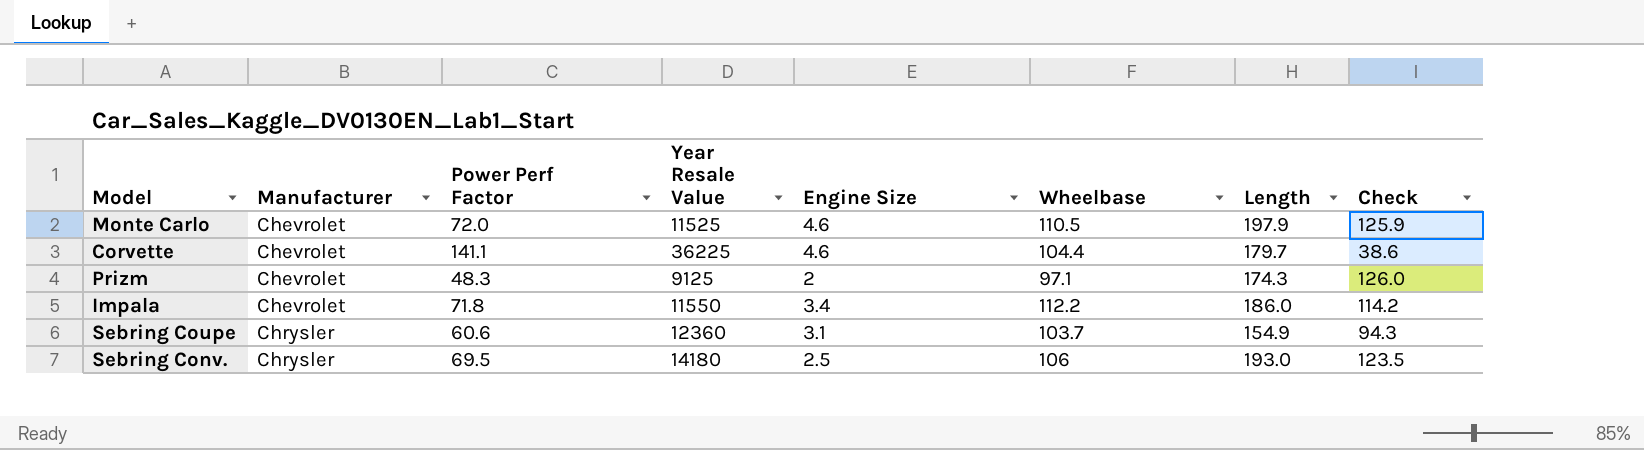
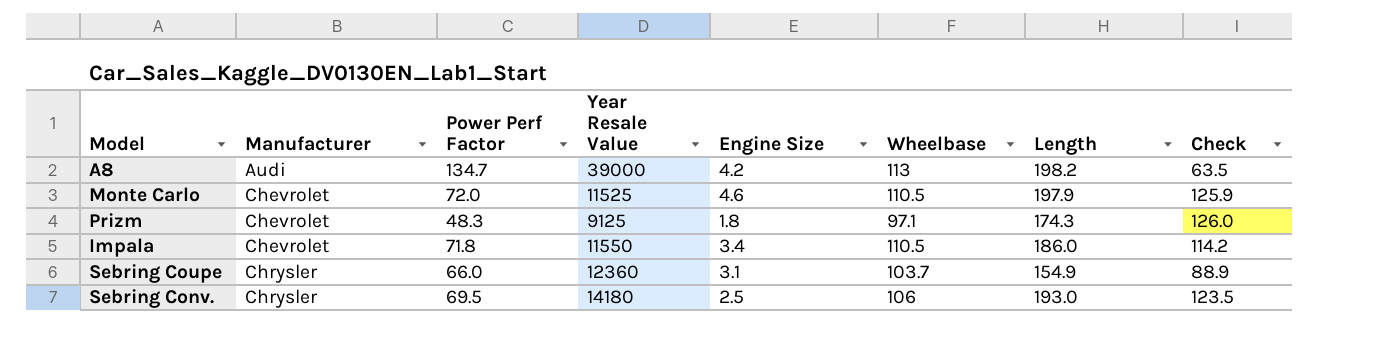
row Corvette: Chevrolet | 141.1 | 36225 | 4.6 | 104.4 | 179.7 | 38.6 -> none
row A8: none -> Audi | 134.7 | 39000 | 4.2 | 113 | 198.2 | 63.5
Prizm | Engine Size: 2 -> 1.8
Impala | Wheelbase: 112.2 -> 110.5
Sebring Coupe | Power Perf Factor: 60.6 -> 66.0
Sebring Coupe | Check: 94.3 -> 88.9

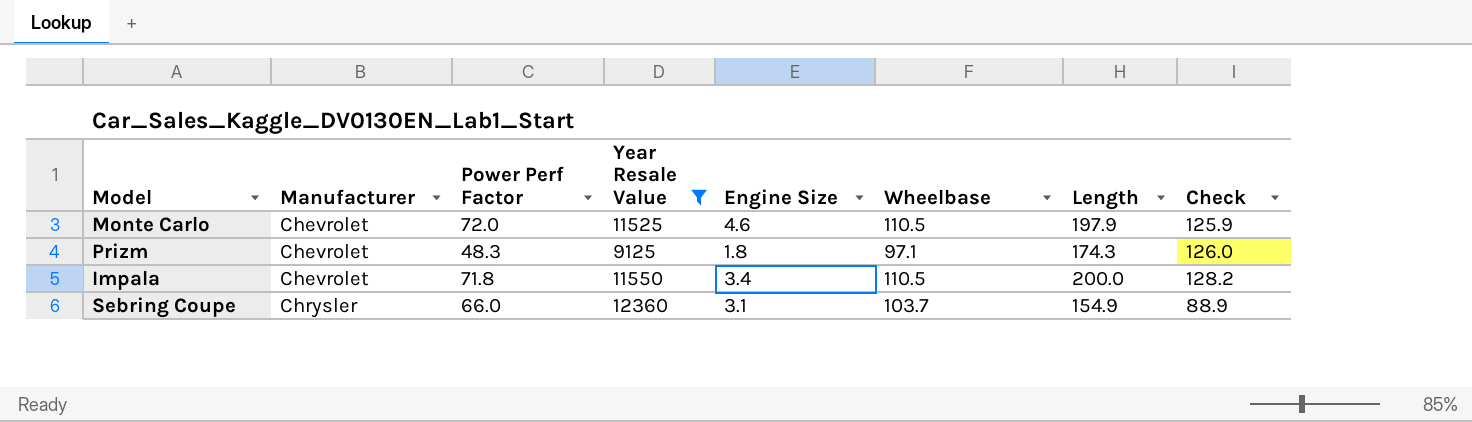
filter: none -> Year Resale Value <= 12360
Impala | Length: 186.0 -> 200.0
Impala | Check: 114.2 -> 128.2

